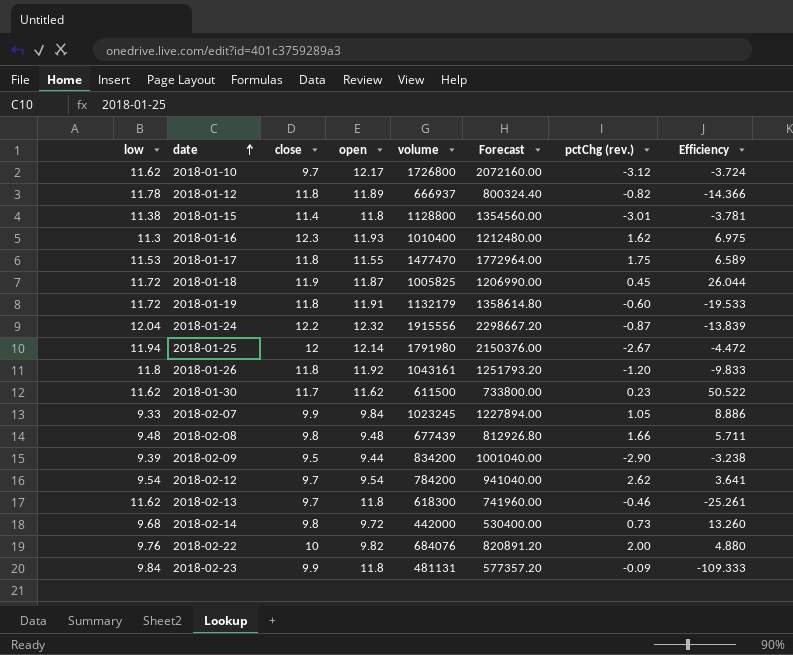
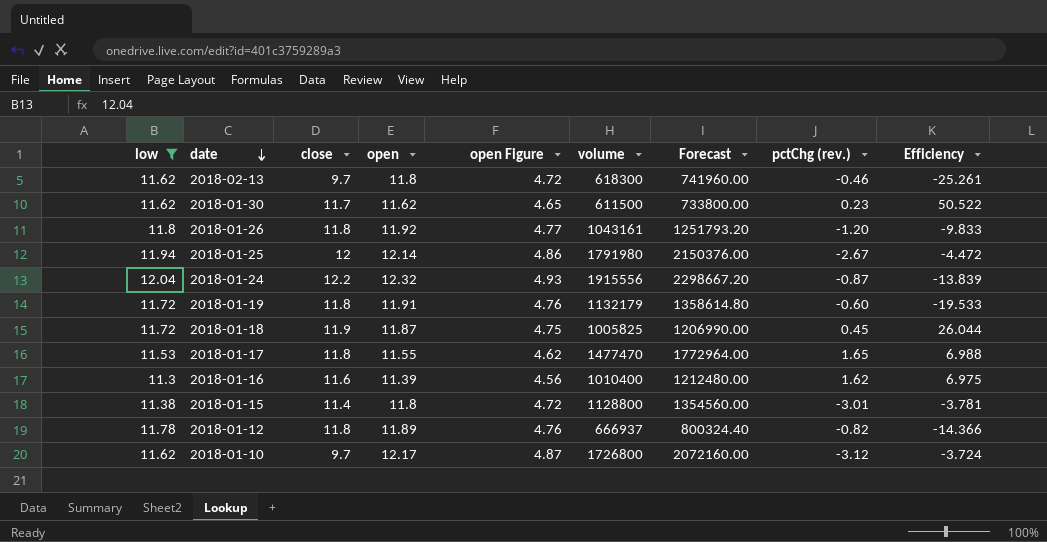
filter: none -> low >= 11.3
row order: date ascending -> date descending
column open Figure | formula: none -> [open] * 0.4
2018-01-17 | pctChg (rev.): 1.75 -> 1.65
2018-01-17 | Efficiency: 6.589 -> 6.988
2018-01-16 | close: 12.3 -> 11.6
2018-01-16 | open: 11.93 -> 11.39

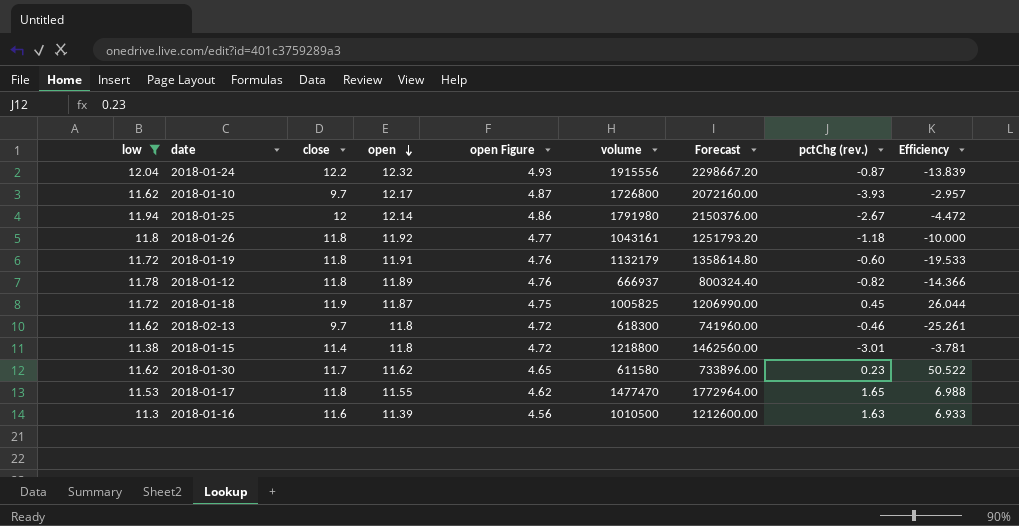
row order: date descending -> open descending
2018-01-10 | pctChg (rev.): -3.12 -> -3.93
2018-01-10 | Efficiency: -3.724 -> -2.957
2018-01-26 | pctChg (rev.): -1.20 -> -1.18
2018-01-26 | Efficiency: -9.833 -> -10.000
2018-01-15 | volume: 1128800 -> 1218800
2018-01-15 | Forecast: 1354560.00 -> 1462560.00
2018-01-30 | volume: 611500 -> 611580
2018-01-30 | Forecast: 733800.00 -> 733896.00
2018-01-16 | volume: 1010400 -> 1010500
2018-01-16 | Forecast: 1212480.00 -> 1212600.00
2018-01-16 | pctChg (rev.): 1.62 -> 1.63
2018-01-16 | Efficiency: 6.975 -> 6.933

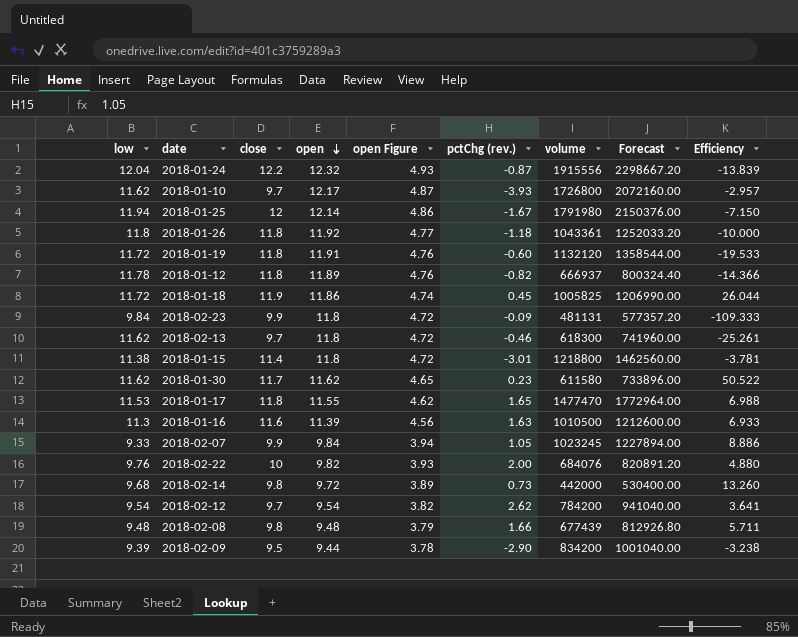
filter: low >= 11.3 -> none
column pctChg (rev.) | position: 8 -> 6
2018-01-25 | pctChg (rev.): -2.67 -> -1.67
2018-01-25 | Efficiency: -4.472 -> -7.150
2018-01-26 | volume: 1043161 -> 1043361
2018-01-26 | Forecast: 1251793.20 -> 1252033.20
2018-01-19 | volume: 1132179 -> 1132120
2018-01-19 | Forecast: 1358614.80 -> 1358544.00
2018-01-18 | open: 11.87 -> 11.86
2018-01-18 | open Figure: 4.75 -> 4.74

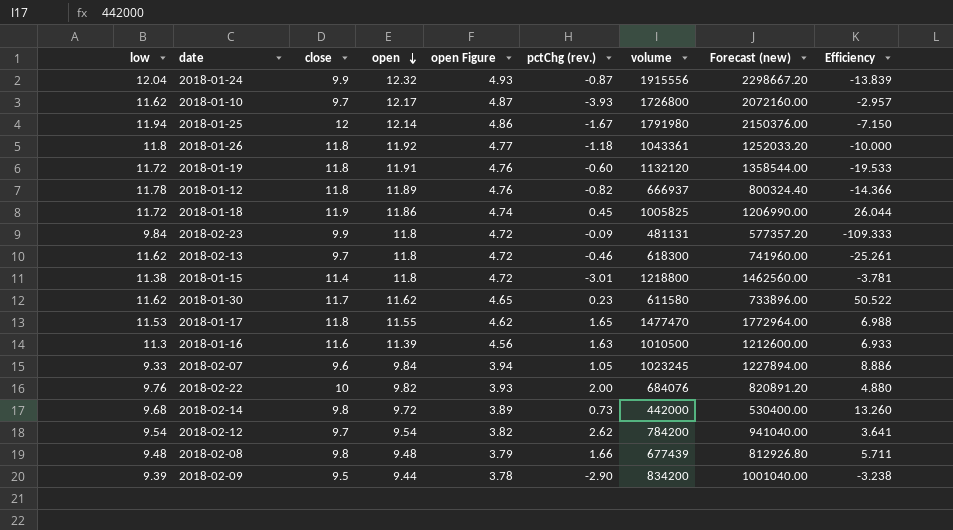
column name: Forecast -> Forecast (new)
2018-01-24 | close: 12.2 -> 9.9
2018-02-07 | close: 9.9 -> 9.6

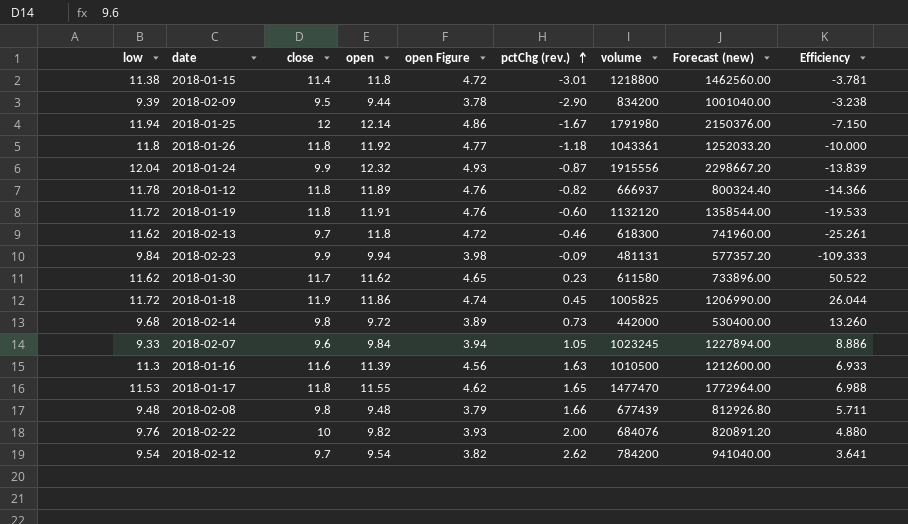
row order: open descending -> pctChg (rev.) ascending
row 2018-01-10: 11.62 | 9.7 | 12.17 | 4.87 | -3.93 | 1726800 | 2072160.00 | -2.957 -> none
2018-02-23 | open: 11.8 -> 9.94
2018-02-23 | open Figure: 4.72 -> 3.98

